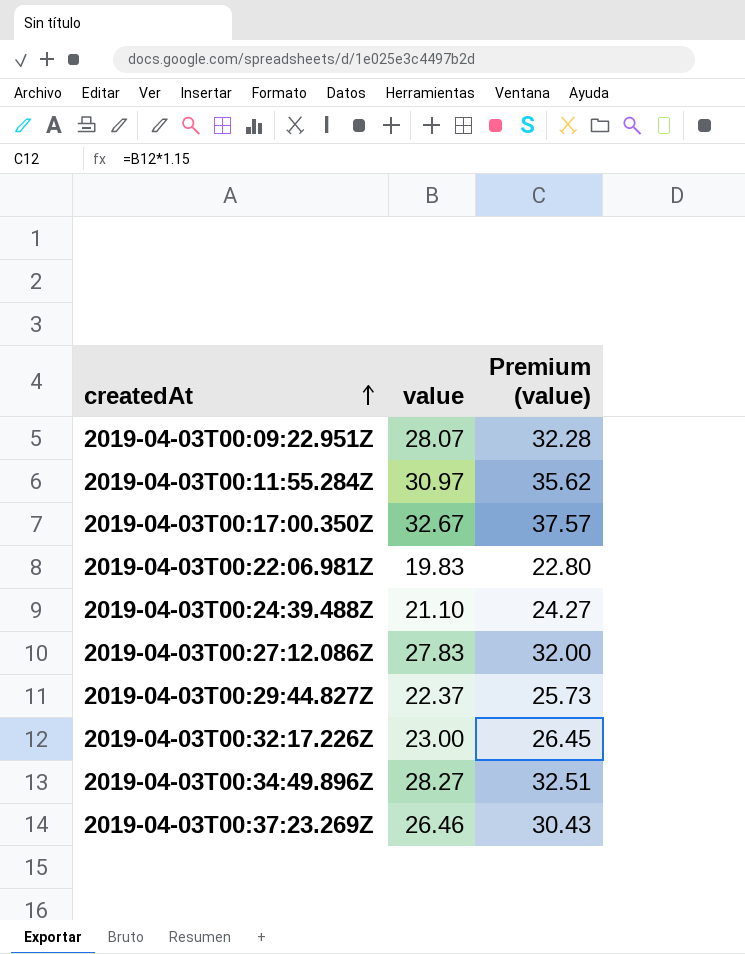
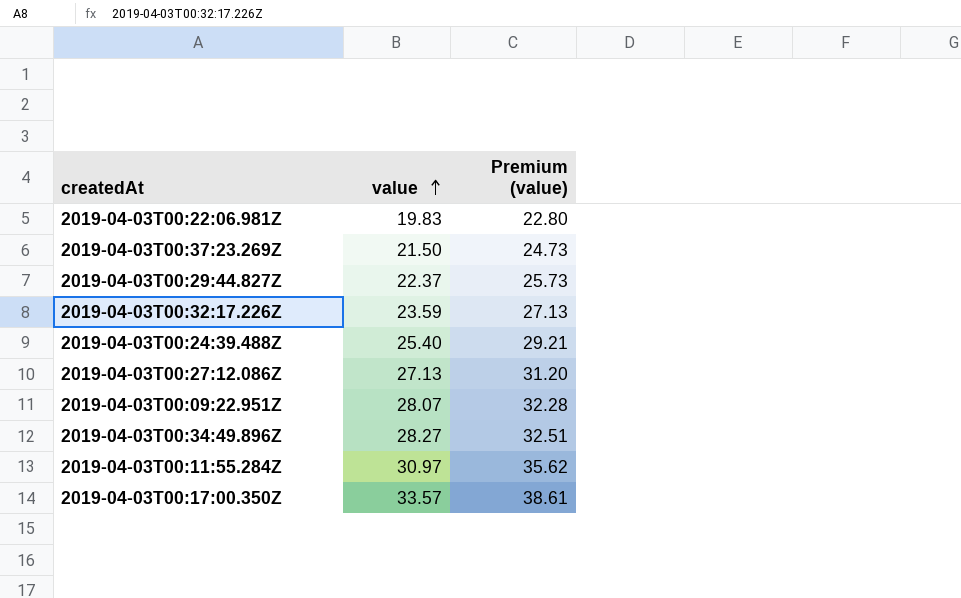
row order: createdAt ascending -> value ascending
2019-04-03T00:37:23.269Z | value: 26.46 -> 21.50
2019-04-03T00:37:23.269Z | Premium (value): 30.43 -> 24.73
2019-04-03T00:32:17.226Z | value: 23.00 -> 23.59
2019-04-03T00:32:17.226Z | Premium (value): 26.45 -> 27.13
2019-04-03T00:24:39.488Z | value: 21.10 -> 25.40
2019-04-03T00:24:39.488Z | Premium (value): 24.27 -> 29.21
2019-04-03T00:27:12.086Z | value: 27.83 -> 27.13
2019-04-03T00:27:12.086Z | Premium (value): 32.00 -> 31.20
2019-04-03T00:17:00.350Z | value: 32.67 -> 33.57
2019-04-03T00:17:00.350Z | Premium (value): 37.57 -> 38.61

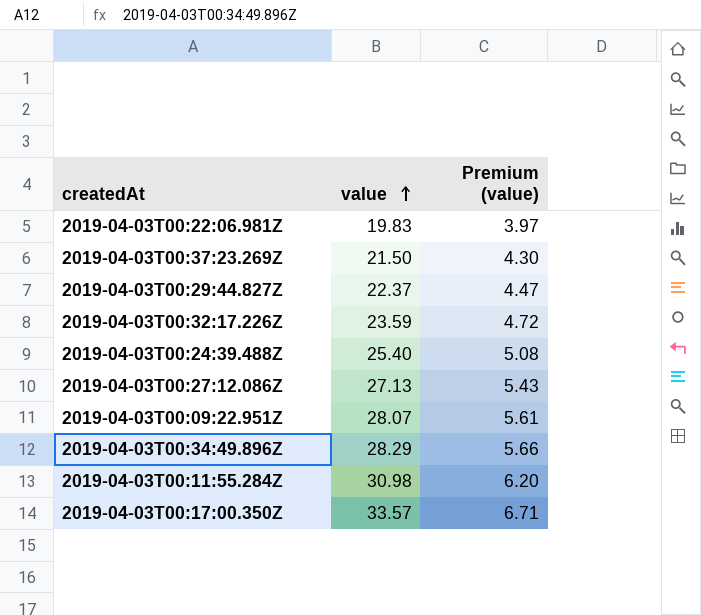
column Premium (value) | formula: [value] * 1.15 -> [value] * 0.2
2019-04-03T00:34:49.896Z | value: 28.27 -> 28.29
2019-04-03T00:11:55.284Z | value: 30.97 -> 30.98

